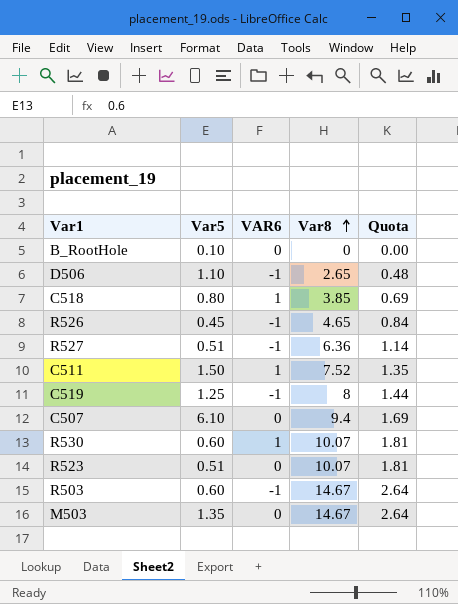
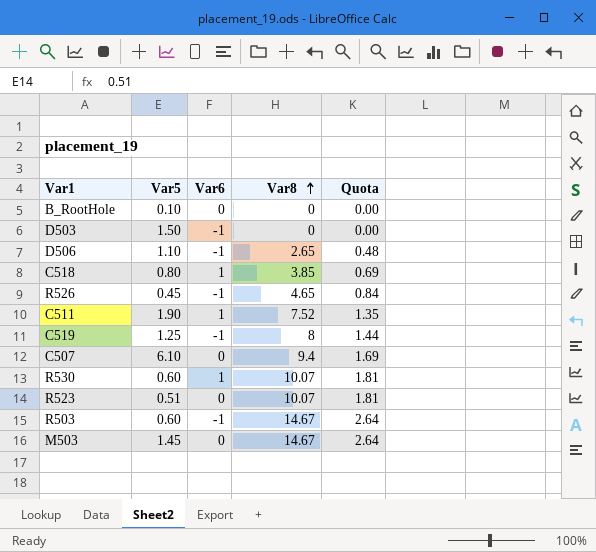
column name: VAR6 -> Var6
row R527: 0.51 | -1 | 6.36 | 1.14 -> none
row D503: none -> 1.50 | -1 | 0 | 0.00
C511 | Var5: 1.50 -> 1.90
M503 | Var5: 1.35 -> 1.45

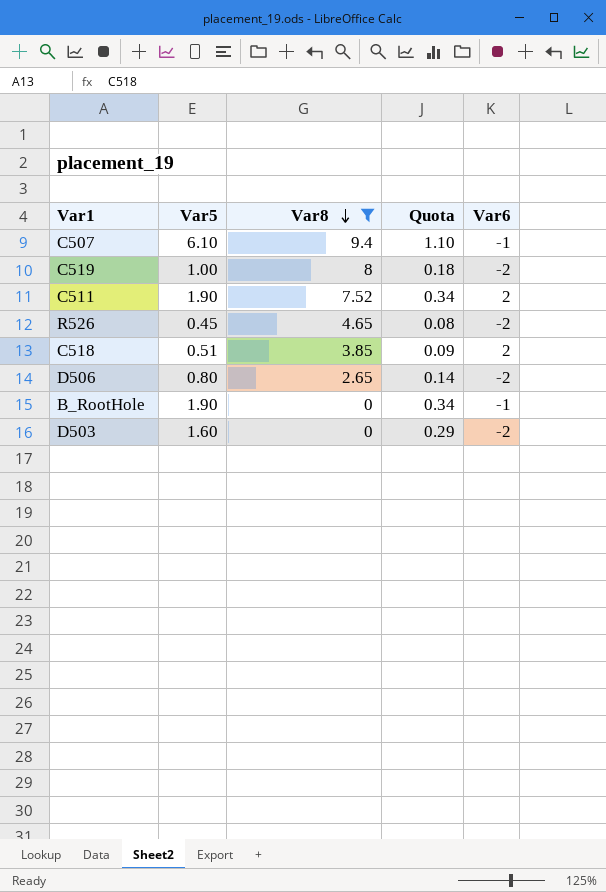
filter: none -> Var8 <= 9.4
row order: Var8 ascending -> Var8 descending
column Quota | formula: [Var8] * 0.18 -> [Var5] * 0.18
column Var6 | position: 3 -> 5
C507 | Var6: 0 -> -1
C519 | Var5: 1.25 -> 1.00
C519 | Var6: -1 -> -2
C511 | Var6: 1 -> 2
R526 | Var6: -1 -> -2
C518 | Var5: 0.80 -> 0.51
C518 | Var6: 1 -> 2
D506 | Var5: 1.10 -> 0.80
D506 | Var6: -1 -> -2
B_RootHole | Var5: 0.10 -> 1.90
B_RootHole | Var6: 0 -> -1
D503 | Var5: 1.50 -> 1.60
D503 | Var6: -1 -> -2

